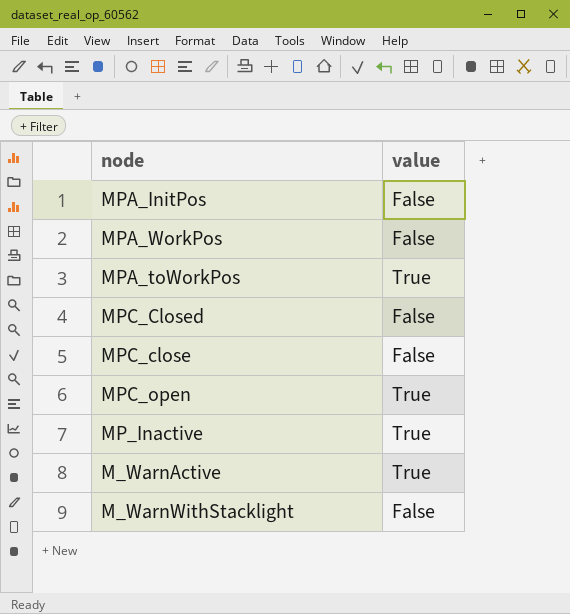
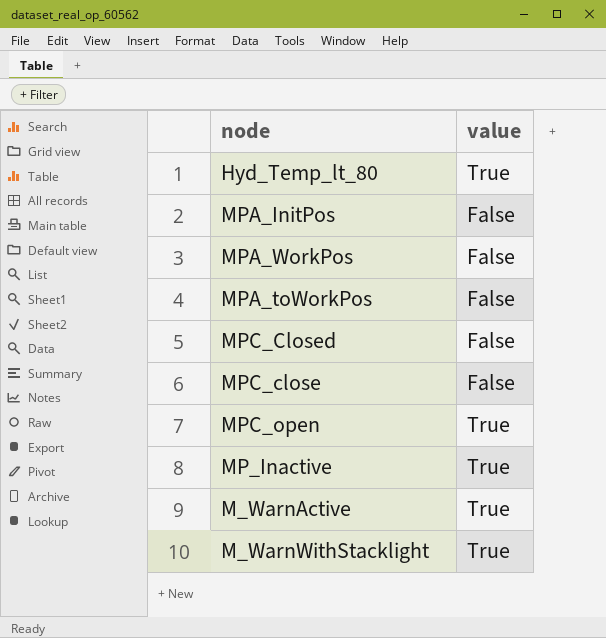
row Hyd_Temp_lt_80: none -> True
MPA_toWorkPos | value: True -> False
M_WarnWithStacklight | value: False -> True

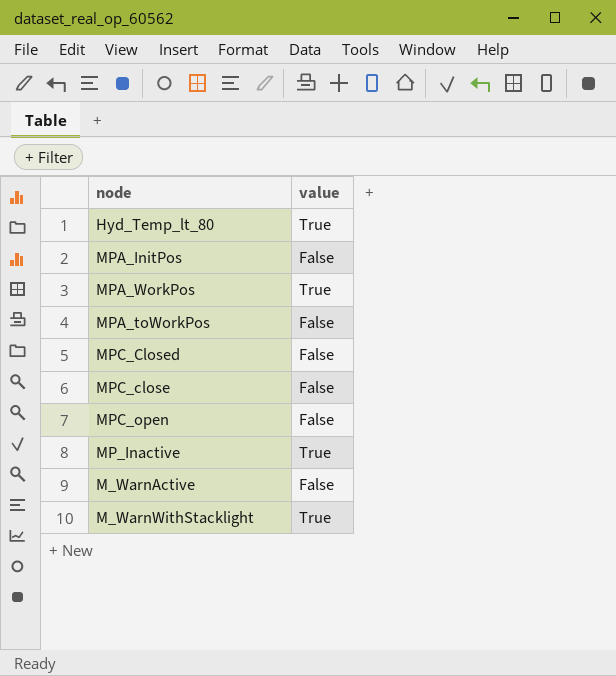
MPA_WorkPos | value: False -> True
MPC_open | value: True -> False
M_WarnActive | value: True -> False

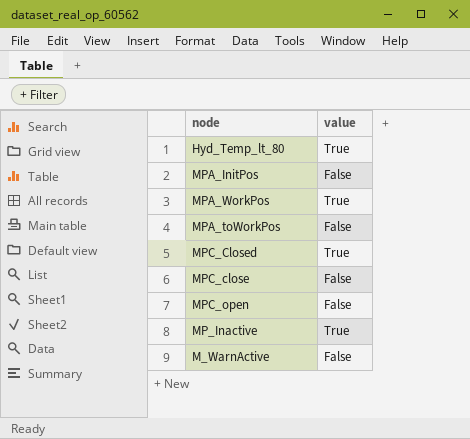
row M_WarnWithStacklight: True -> none
MPC_Closed | value: False -> True

